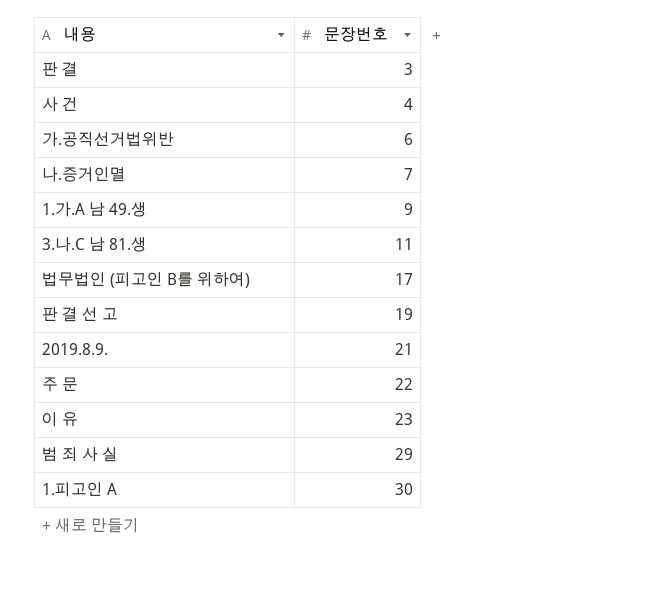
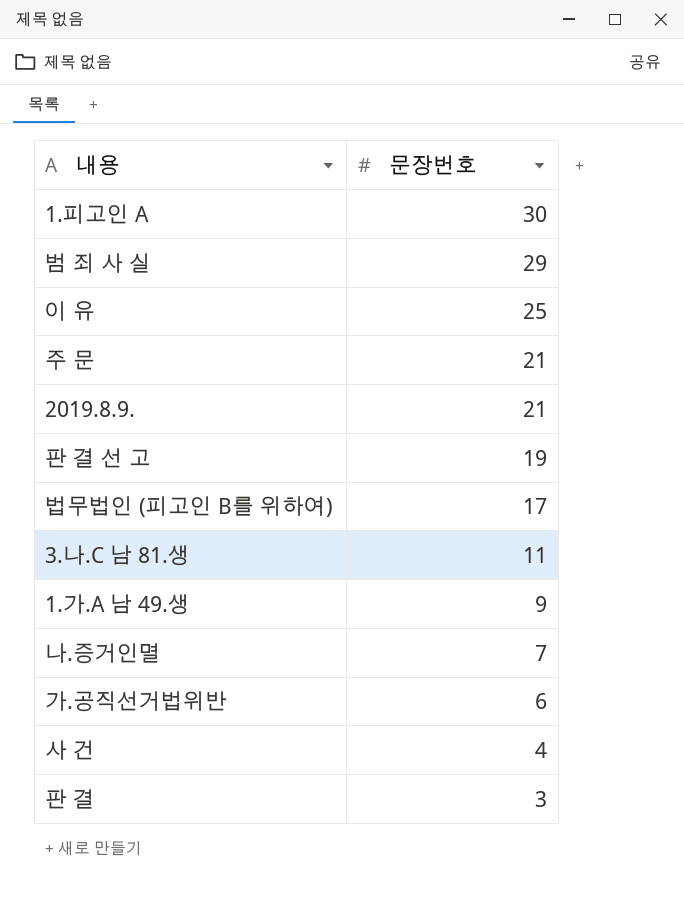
row order: 문장번호 ascending -> 문장번호 descending
이 유 | 문장번호: 23 -> 25
주 문 | 문장번호: 22 -> 21

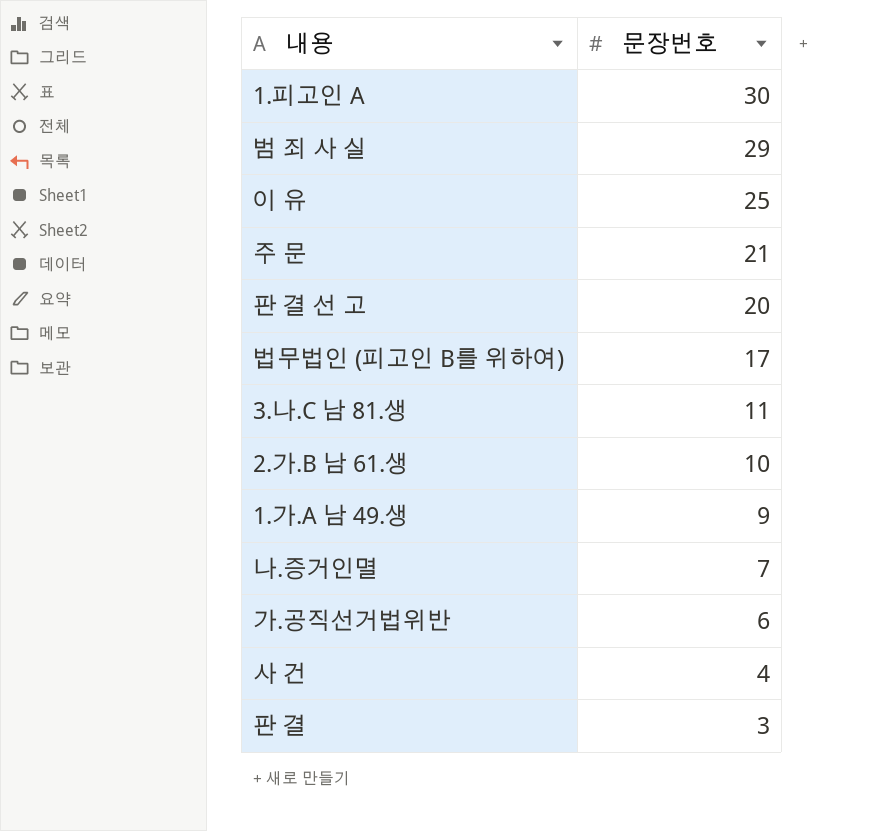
row 2019.8.9.: 21 -> none
판 결 선 고 | 문장번호: 19 -> 20
row 2.가.B 남 61.생: none -> 10

